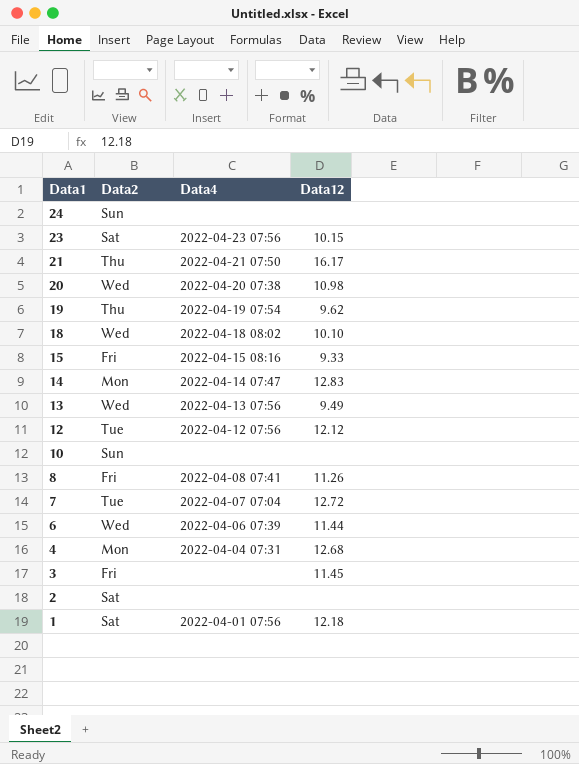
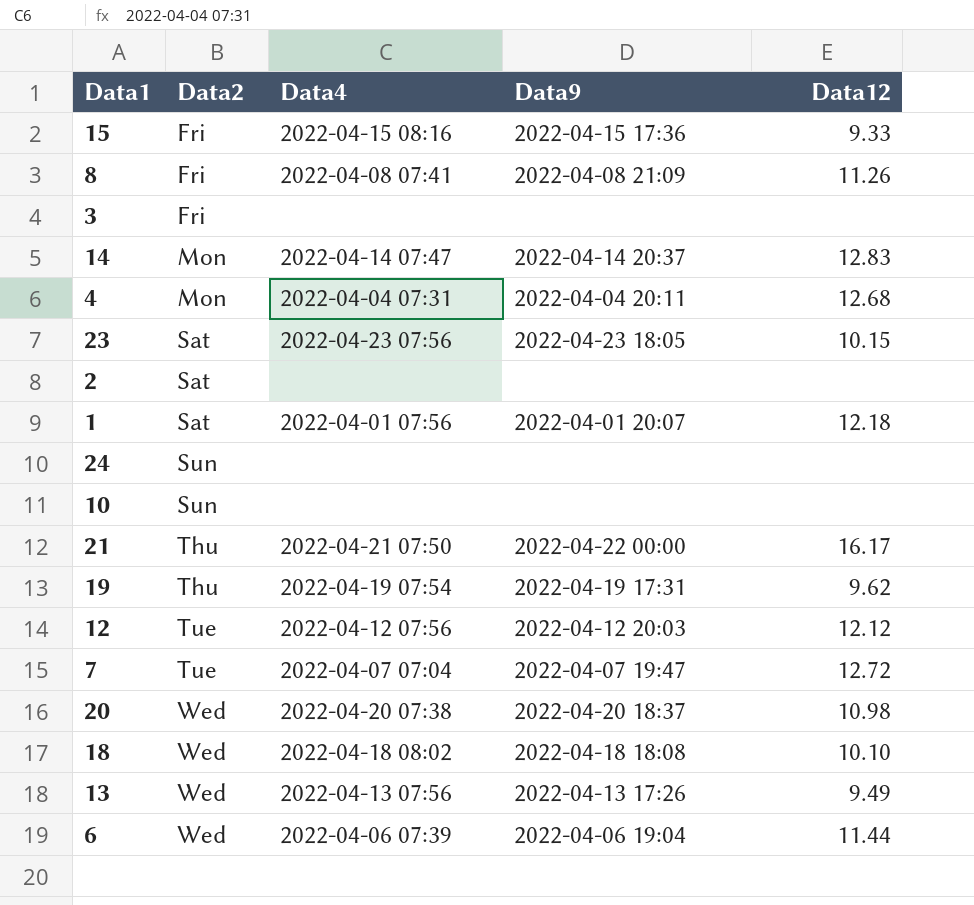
row order: Data1 descending -> Data2 ascending
column Data9 | position: none -> 4
3 | Data12: 11.45 -> none

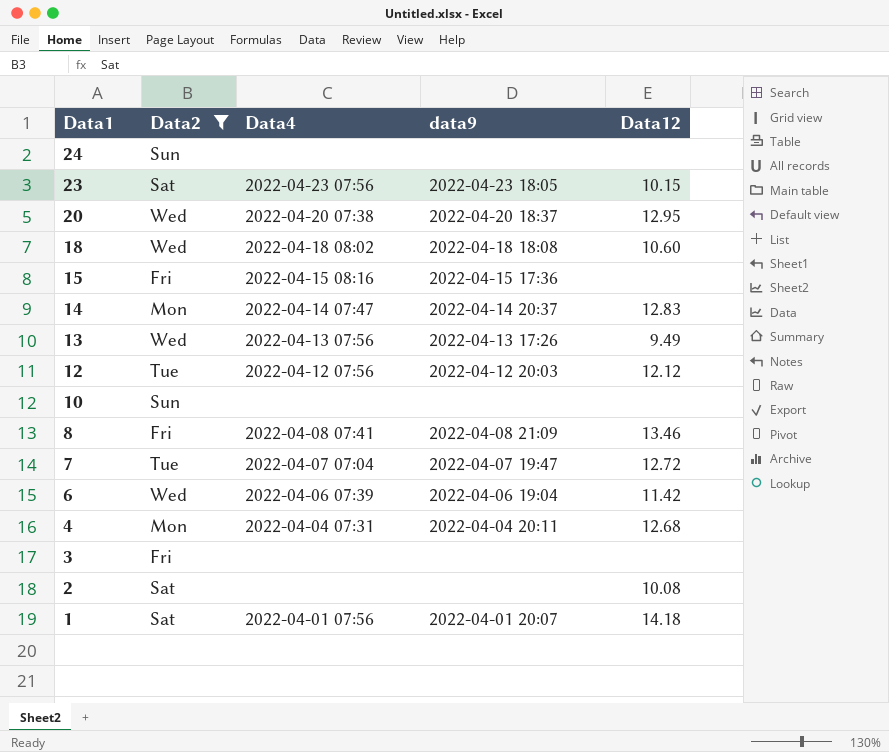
filter: none -> Data2 != Thu
row order: Data2 ascending -> Data1 descending
column name: Data9 -> data9
20 | Data12: 10.98 -> 12.95
18 | Data12: 10.10 -> 10.60
15 | Data12: 9.33 -> none
8 | Data12: 11.26 -> 13.46
6 | Data12: 11.44 -> 11.42
2 | Data12: none -> 10.08
1 | Data12: 12.18 -> 14.18

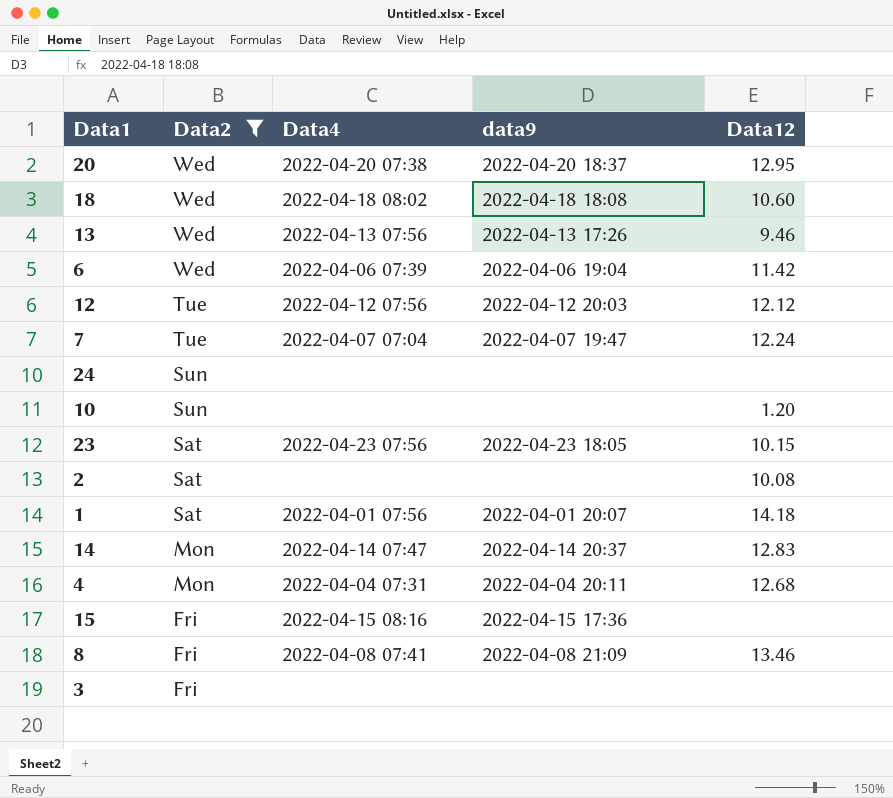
row order: Data1 descending -> Data2 descending
13 | Data12: 9.49 -> 9.46
7 | Data12: 12.72 -> 12.24
10 | Data12: none -> 1.20

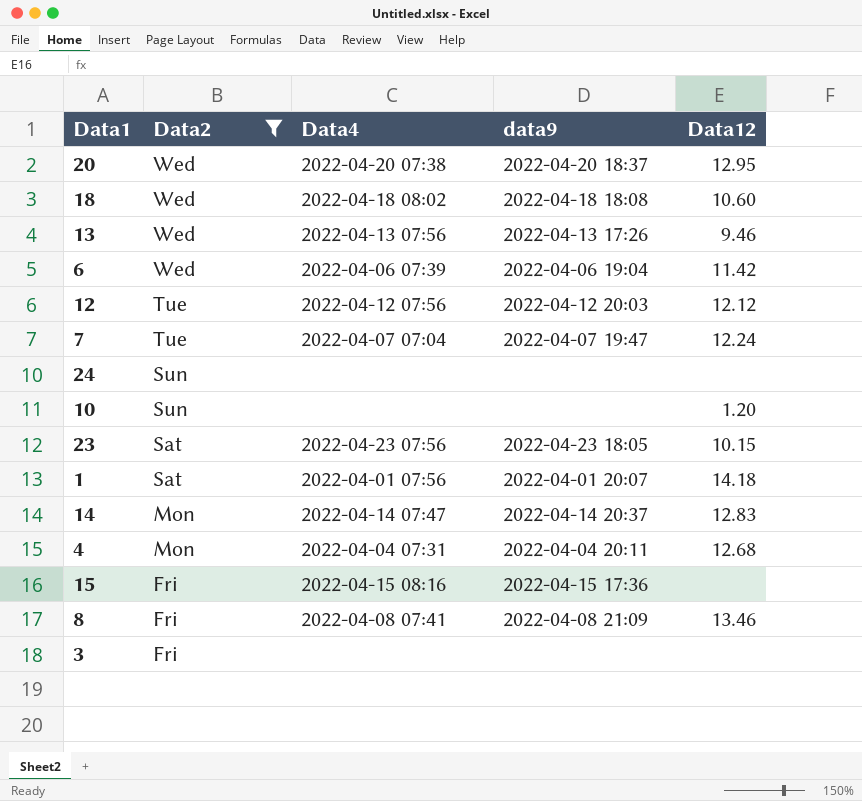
row 2: Sat | none | none | 10.08 -> none

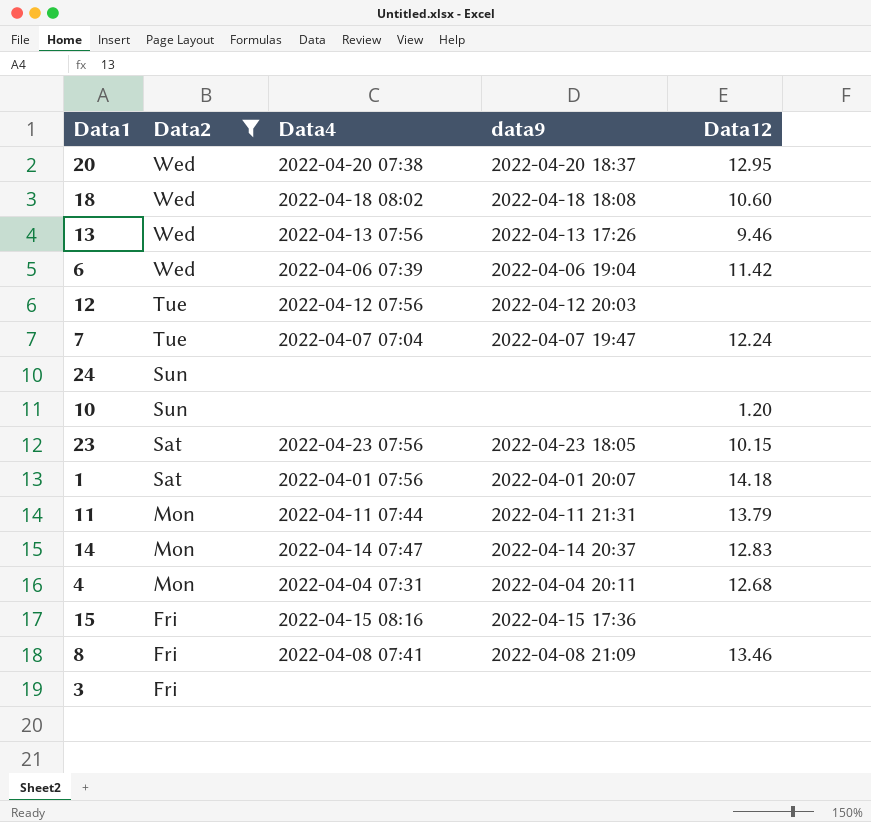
12 | Data12: 12.12 -> none
row 11: none -> Mon | 2022-04-11 07:44 | 2022-04-11 21:31 | 13.79

